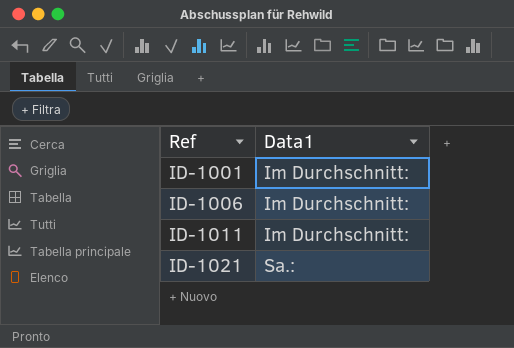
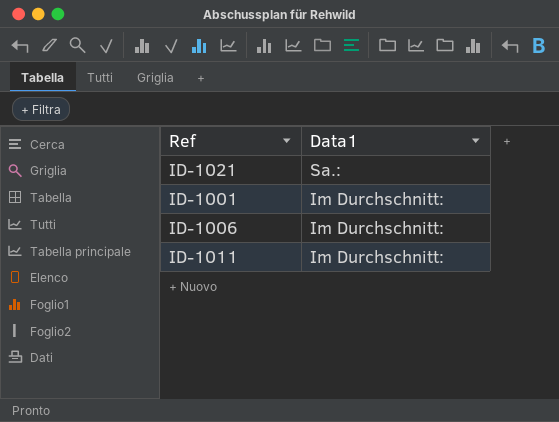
row order: Ref ascending -> Data1 descending

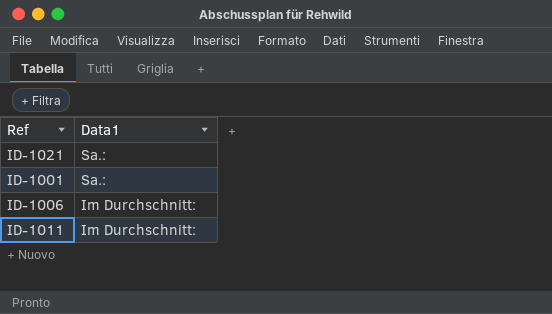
ID-1001 | Data1: Im Durchschnitt: -> Sa.:

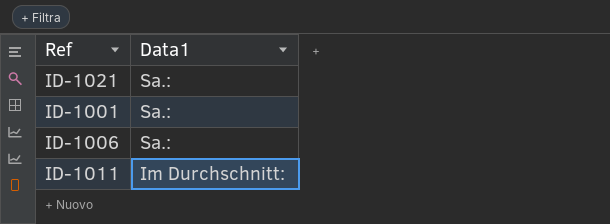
ID-1006 | Data1: Im Durchschnitt: -> Sa.:

